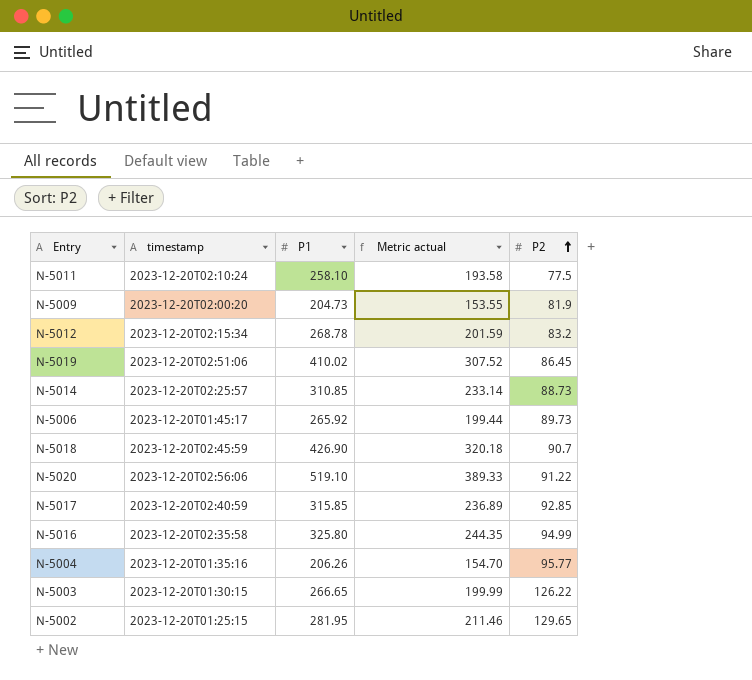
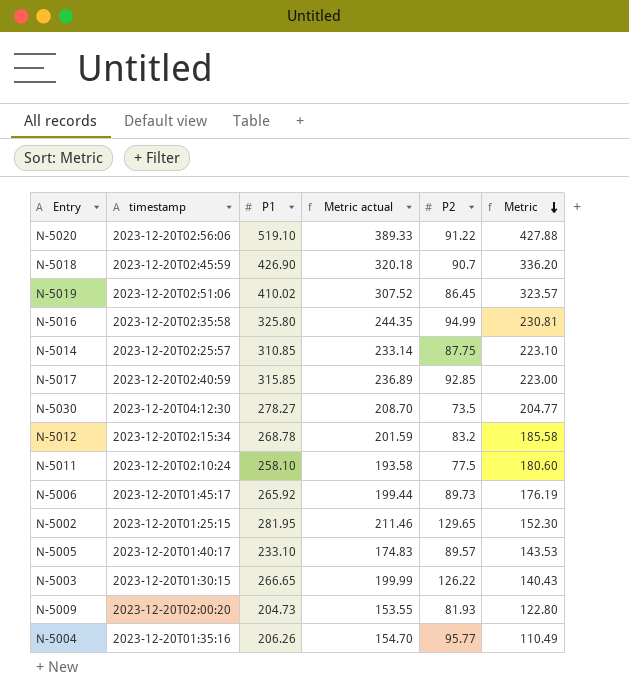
row order: P2 ascending -> Metric descending
column Metric | formula: none -> [P1] - [P2]
N-5014 | P2: 88.73 -> 87.75
row N-5030: none -> 2023-12-20T04:12:30 | 278.27 | 208.70 | 73.5 | 204.77
row N-5005: none -> 2023-12-20T01:40:17 | 233.10 | 174.83 | 89.57 | 143.53
N-5009 | P2: 81.9 -> 81.93

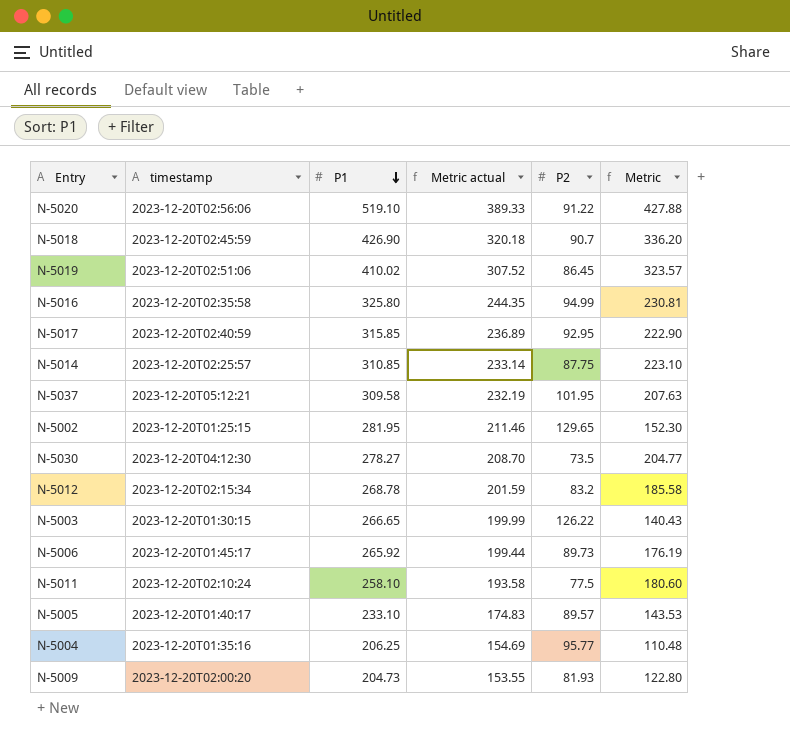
row order: Metric descending -> P1 descending
N-5017 | P2: 92.85 -> 92.95
N-5017 | Metric: 223.00 -> 222.90
row N-5037: none -> 2023-12-20T05:12:21 | 309.58 | 232.19 | 101.95 | 207.63
N-5004 | P1: 206.26 -> 206.25
N-5004 | Metric actual: 154.70 -> 154.69
N-5004 | Metric: 110.49 -> 110.48

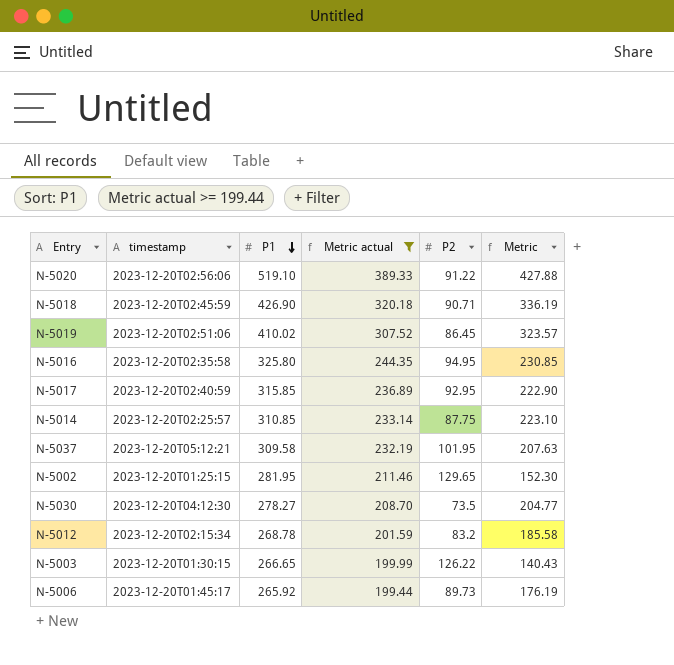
filter: none -> Metric actual >= 199.44
N-5018 | P2: 90.7 -> 90.71
N-5018 | Metric: 336.20 -> 336.19
N-5016 | P2: 94.99 -> 94.95
N-5016 | Metric: 230.81 -> 230.85

